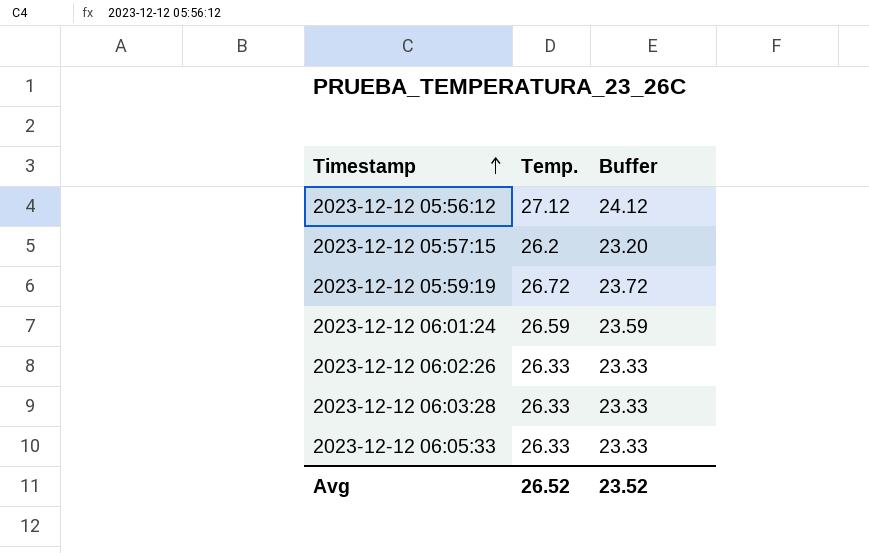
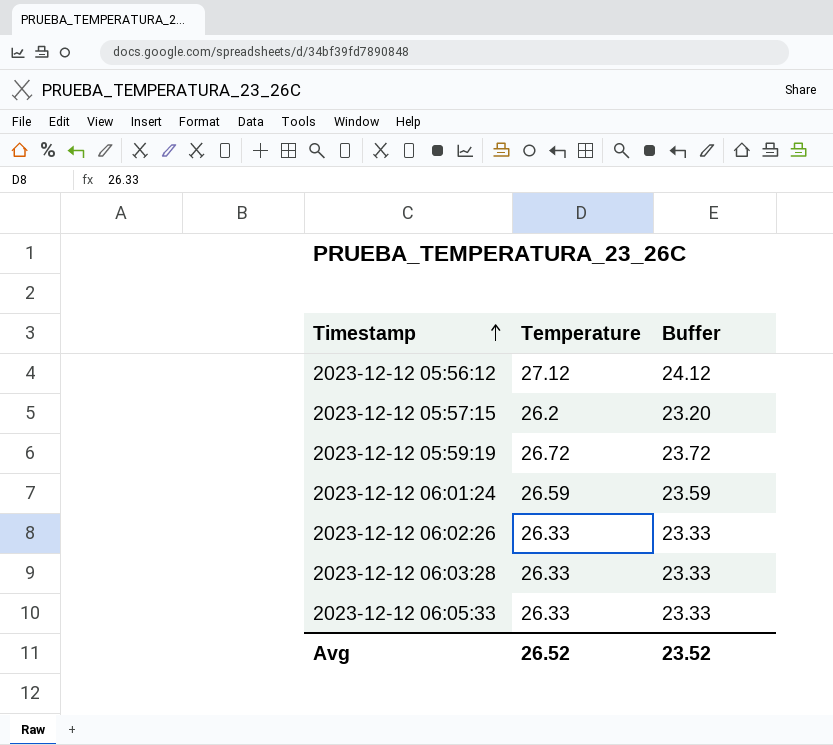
column name: Temp. -> Temperature

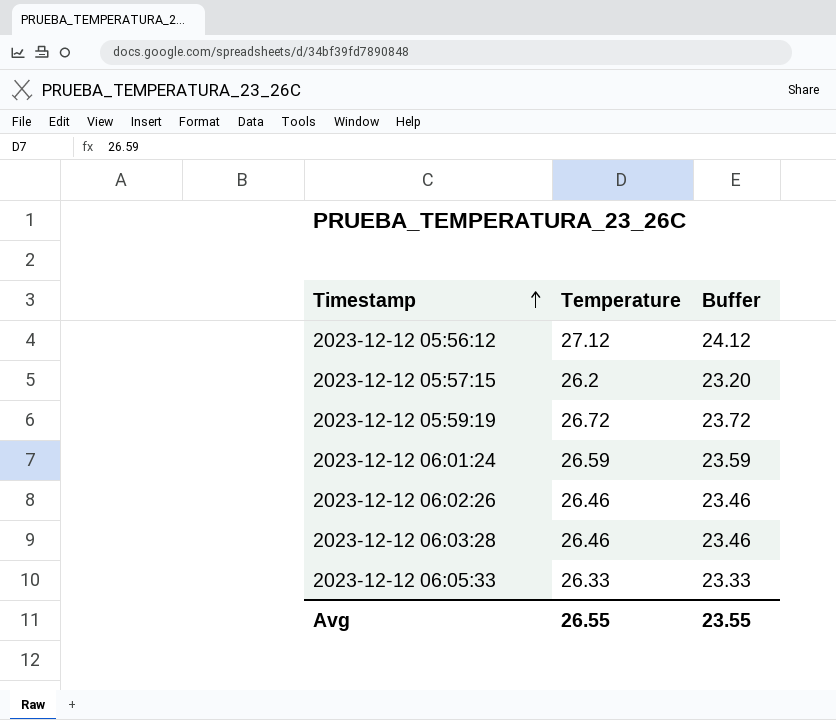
2023-12-12 06:02:26 | Temperature: 26.33 -> 26.46
2023-12-12 06:02:26 | Buffer: 23.33 -> 23.46
2023-12-12 06:03:28 | Temperature: 26.33 -> 26.46
2023-12-12 06:03:28 | Buffer: 23.33 -> 23.46
Avg | Temperature: 26.52 -> 26.55
Avg | Buffer: 23.52 -> 23.55

